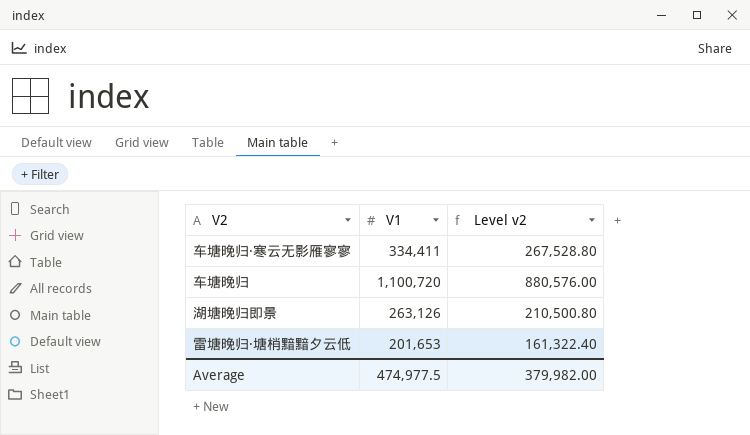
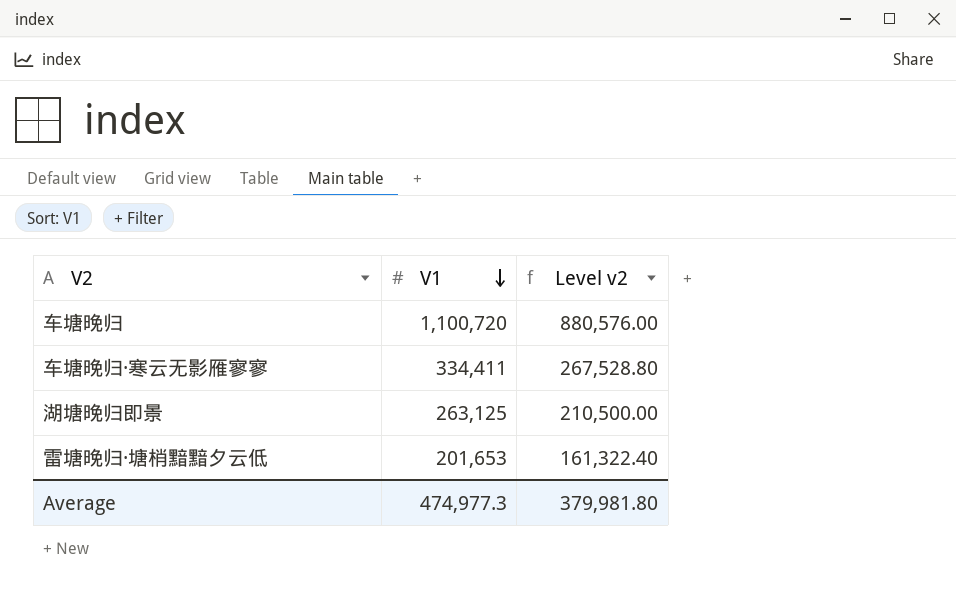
row order: none -> V1 descending
湖塘晚归即景 | V1: 263,126 -> 263,125
湖塘晚归即景 | Level v2: 210,500.80 -> 210,500.00
Average | V1: 474,977.5 -> 474,977.3
Average | Level v2: 379,982.00 -> 379,981.80

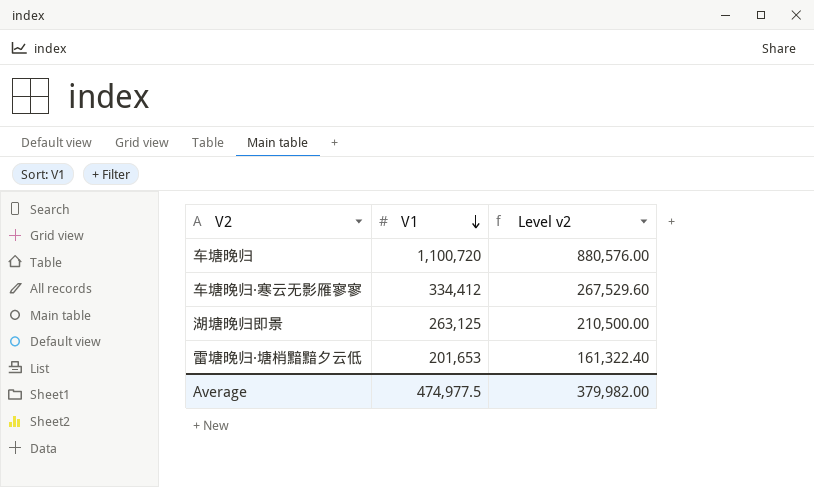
车塘晚归·寒云无影雁寥寥 | V1: 334,411 -> 334,412
车塘晚归·寒云无影雁寥寥 | Level v2: 267,528.80 -> 267,529.60
Average | V1: 474,977.3 -> 474,977.5
Average | Level v2: 379,981.80 -> 379,982.00

